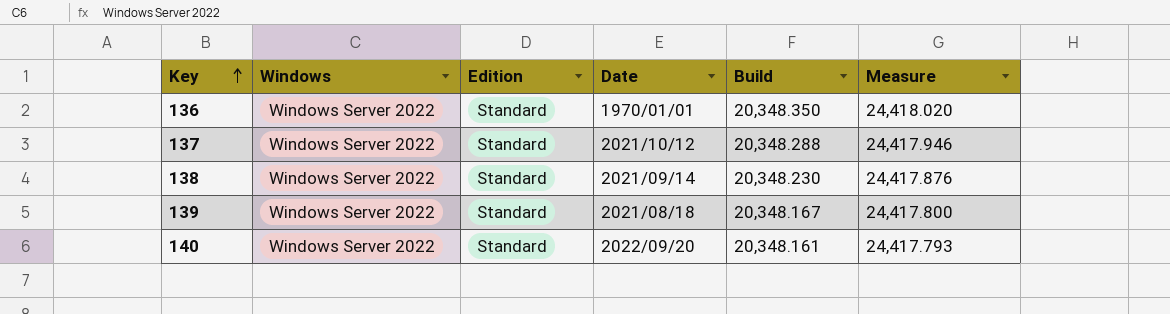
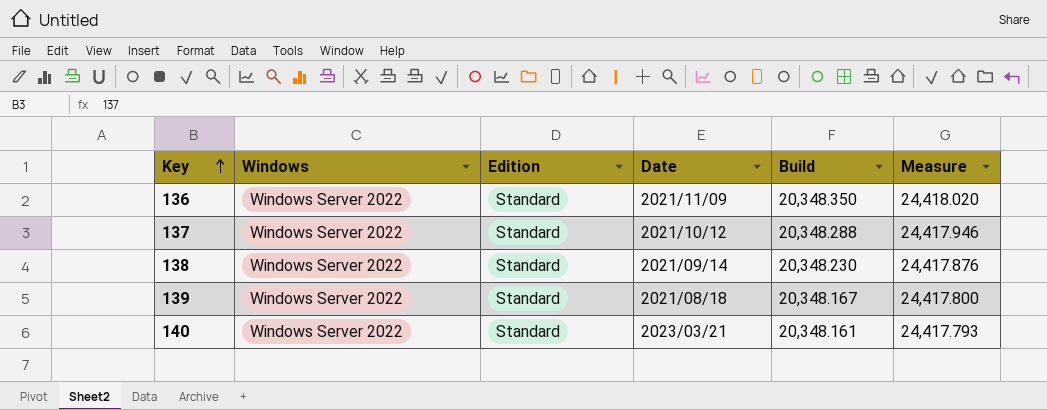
136 | Date: 1970/01/01 -> 2021/11/09
140 | Date: 2022/09/20 -> 2023/03/21

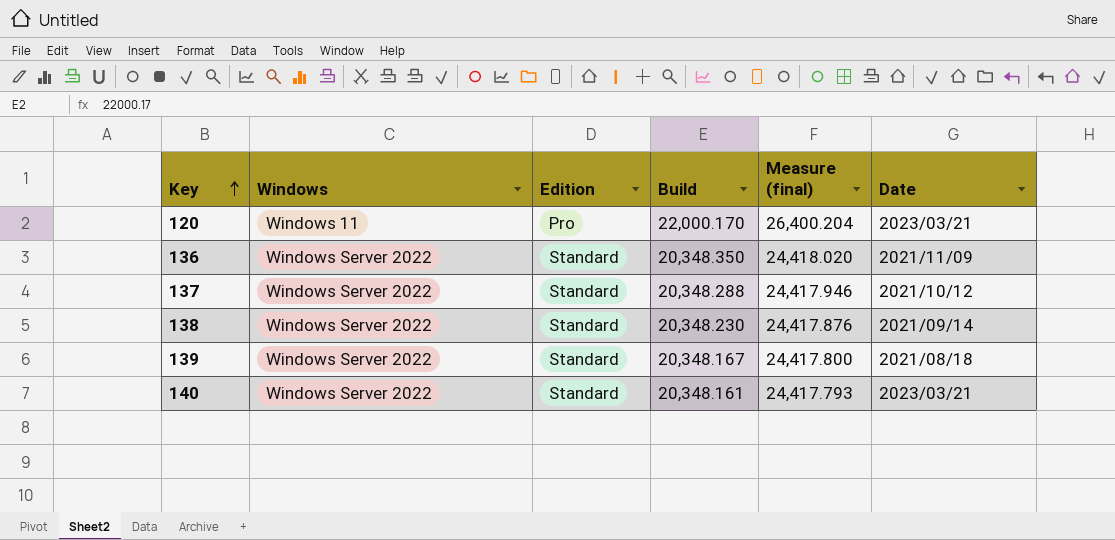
column name: Measure -> Measure (final)
column Date | position: 4 -> 6
row 120: none -> Windows 11 | Pro | 22,000.170 | 26,400.204 | 2023/03/21

